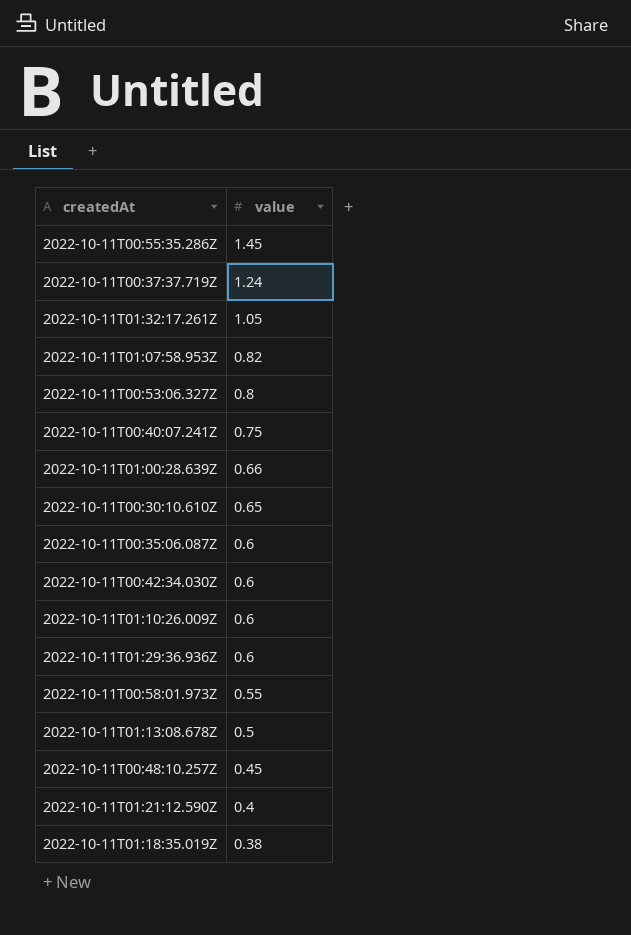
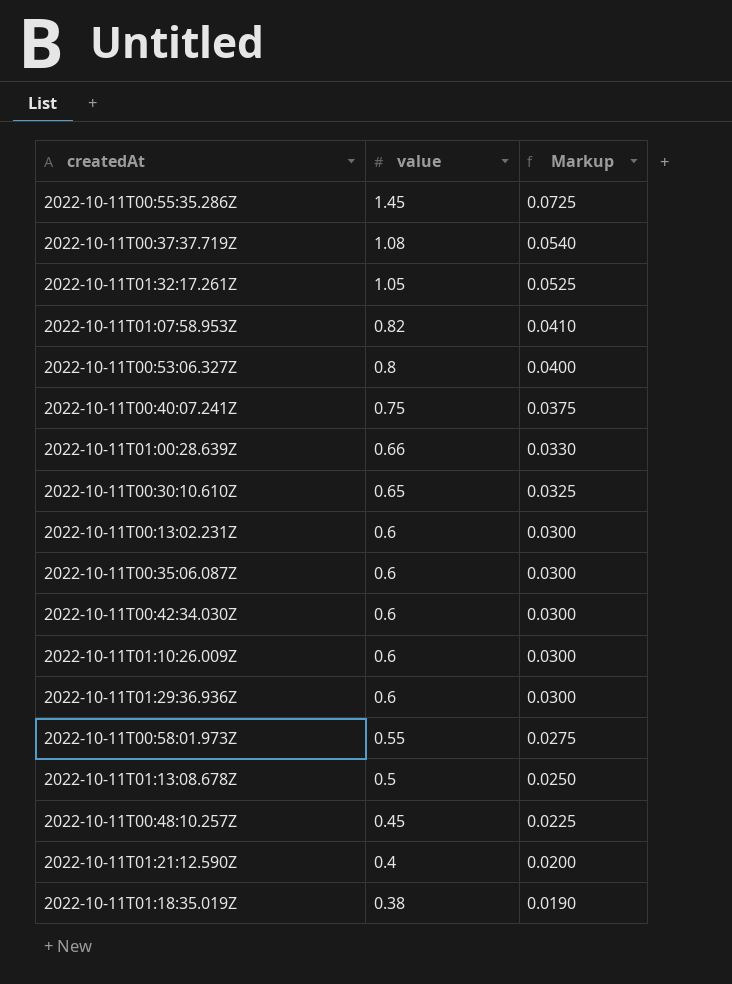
column Markup | formula: none -> [value] * 0.05
2022-10-11T00:37:37.719Z | value: 1.24 -> 1.08
row 2022-10-11T00:13:02.231Z: none -> 0.6 | 0.0300

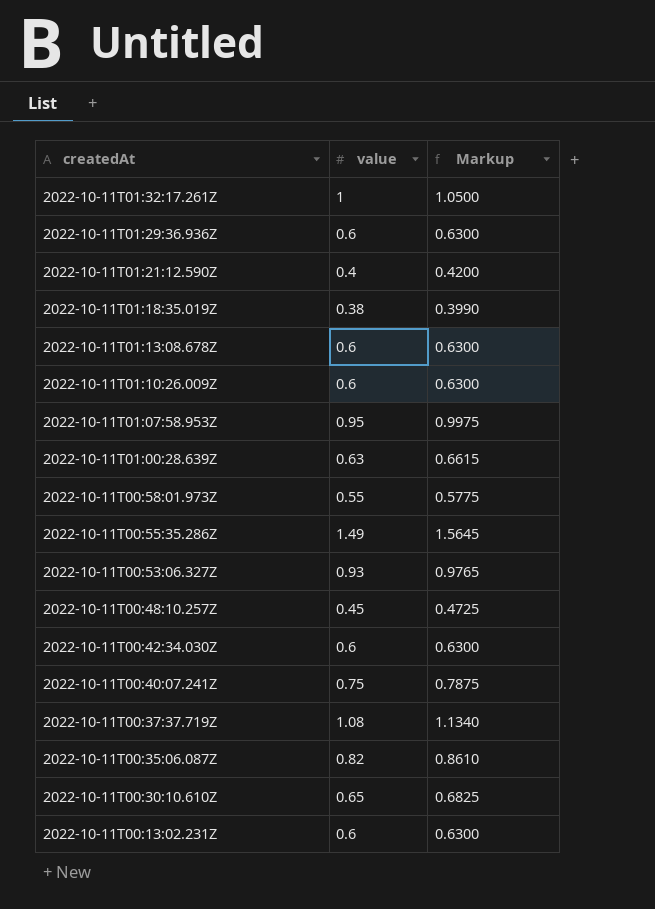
row order: value descending -> createdAt descending
column Markup | formula: [value] * 0.05 -> [value] * 1.05
2022-10-11T01:32:17.261Z | value: 1.05 -> 1
2022-10-11T01:13:08.678Z | value: 0.5 -> 0.6
2022-10-11T01:07:58.953Z | value: 0.82 -> 0.95
2022-10-11T01:00:28.639Z | value: 0.66 -> 0.63
2022-10-11T00:55:35.286Z | value: 1.45 -> 1.49
2022-10-11T00:53:06.327Z | value: 0.8 -> 0.93
2022-10-11T00:35:06.087Z | value: 0.6 -> 0.82

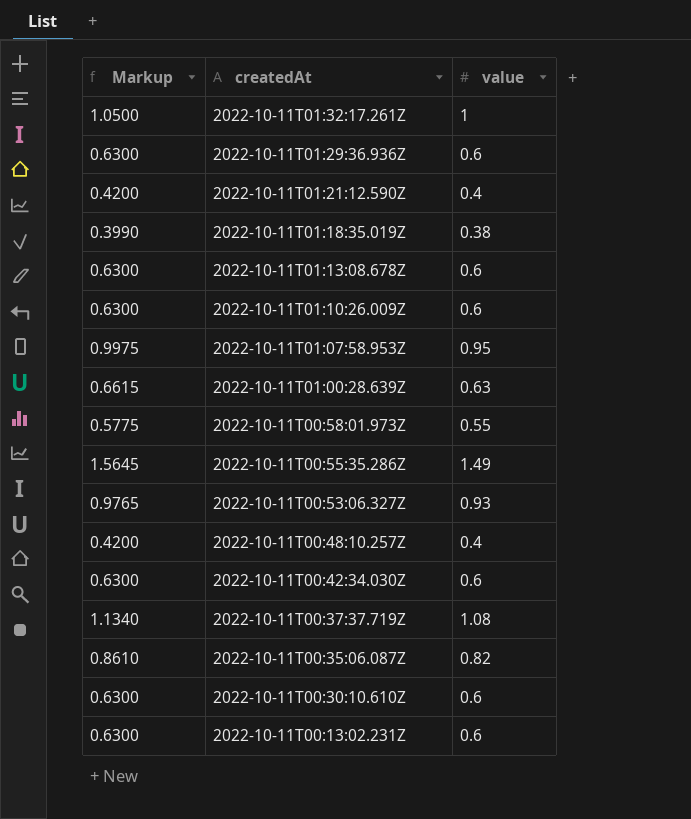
column Markup | position: 3 -> 1
row 2022-10-11T00:40:07.241Z: 0.75 | 0.7875 -> none
2022-10-11T00:48:10.257Z | Markup: 0.4725 -> 0.4200
2022-10-11T00:48:10.257Z | value: 0.45 -> 0.4
2022-10-11T00:30:10.610Z | Markup: 0.6825 -> 0.6300
2022-10-11T00:30:10.610Z | value: 0.65 -> 0.6

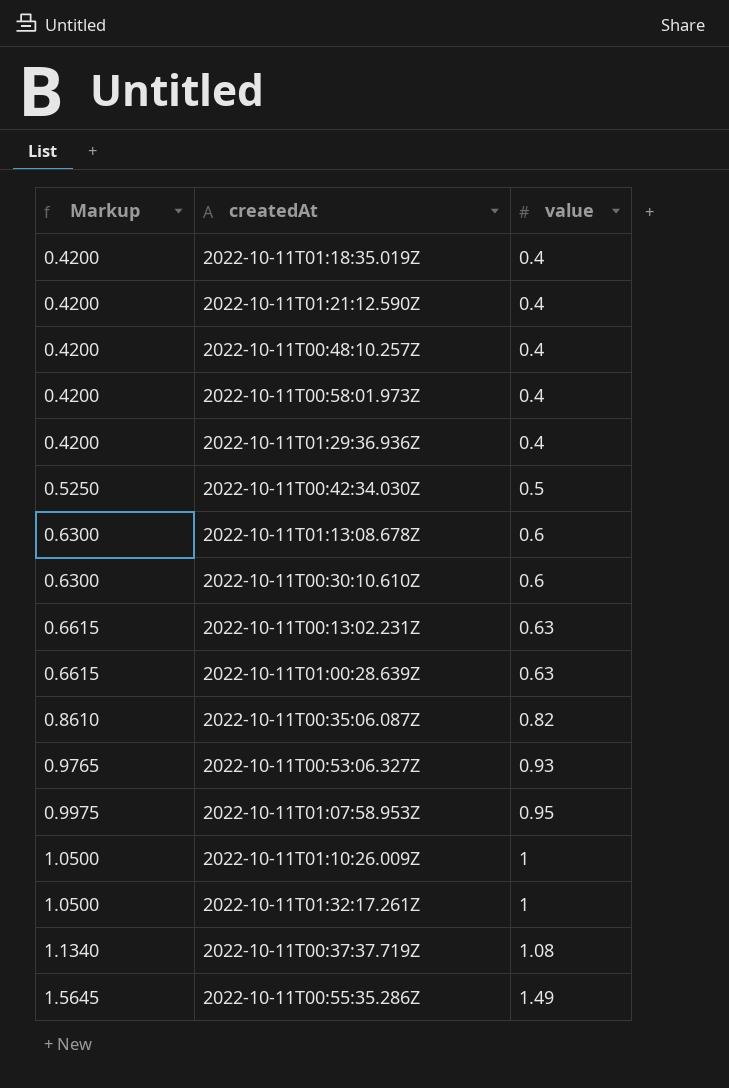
row order: createdAt descending -> Markup ascending
2022-10-11T01:18:35.019Z | Markup: 0.3990 -> 0.4200
2022-10-11T01:18:35.019Z | value: 0.38 -> 0.4
2022-10-11T00:58:01.973Z | Markup: 0.5775 -> 0.4200
2022-10-11T00:58:01.973Z | value: 0.55 -> 0.4
2022-10-11T01:29:36.936Z | Markup: 0.6300 -> 0.4200
2022-10-11T01:29:36.936Z | value: 0.6 -> 0.4
2022-10-11T00:42:34.030Z | Markup: 0.6300 -> 0.5250
2022-10-11T00:42:34.030Z | value: 0.6 -> 0.5
2022-10-11T00:13:02.231Z | Markup: 0.6300 -> 0.6615
2022-10-11T00:13:02.231Z | value: 0.6 -> 0.63
2022-10-11T01:10:26.009Z | Markup: 0.6300 -> 1.0500
2022-10-11T01:10:26.009Z | value: 0.6 -> 1

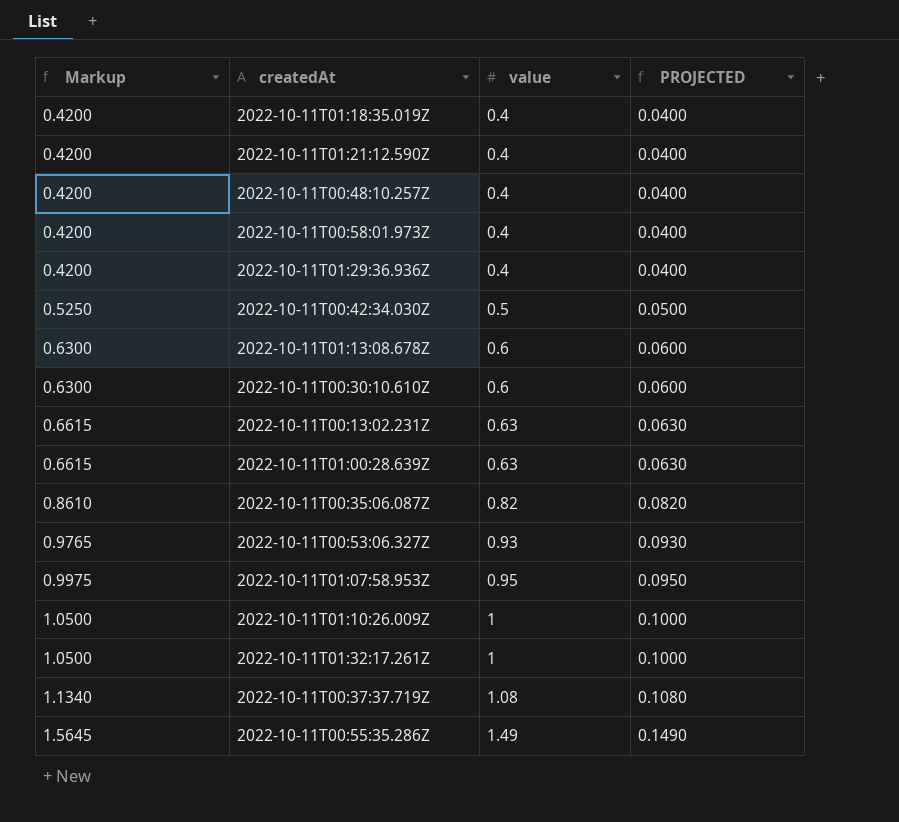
column PROJECTED | formula: none -> [value] * 0.1

